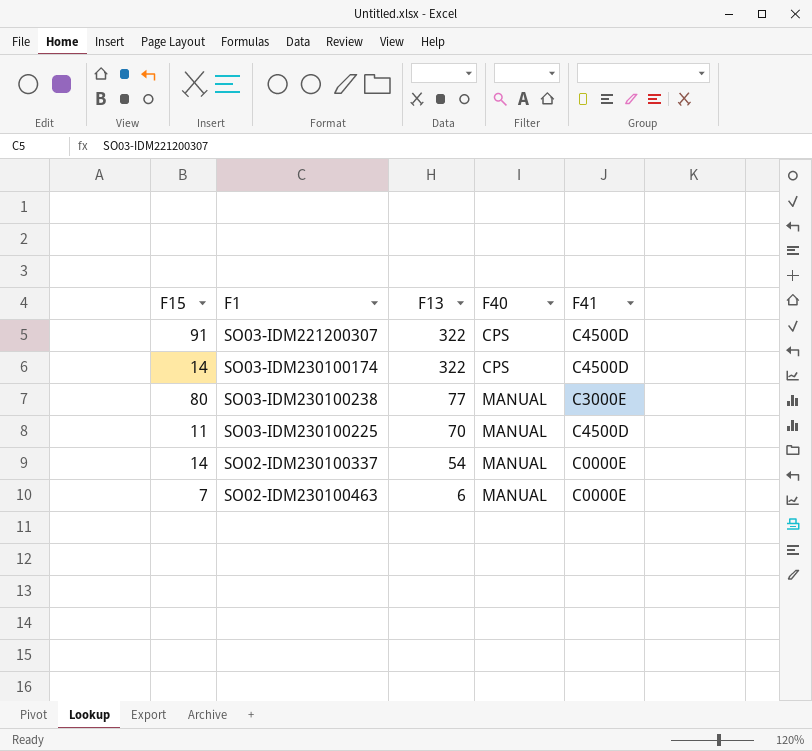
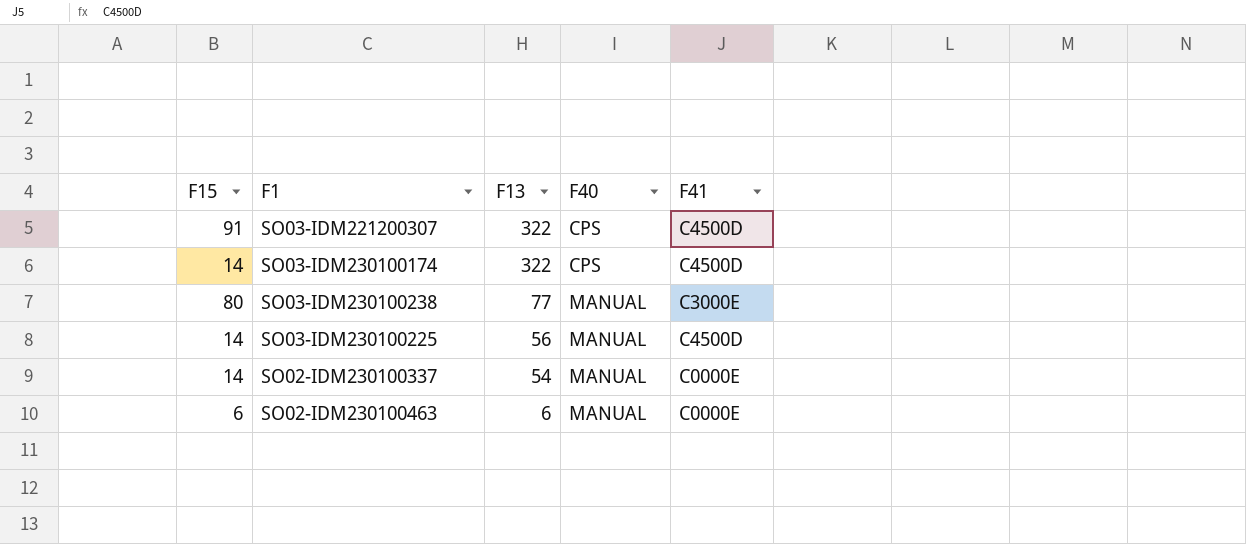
SO03-IDM230100225 | F15: 11 -> 14
SO03-IDM230100225 | F13: 70 -> 56
SO02-IDM230100463 | F15: 7 -> 6

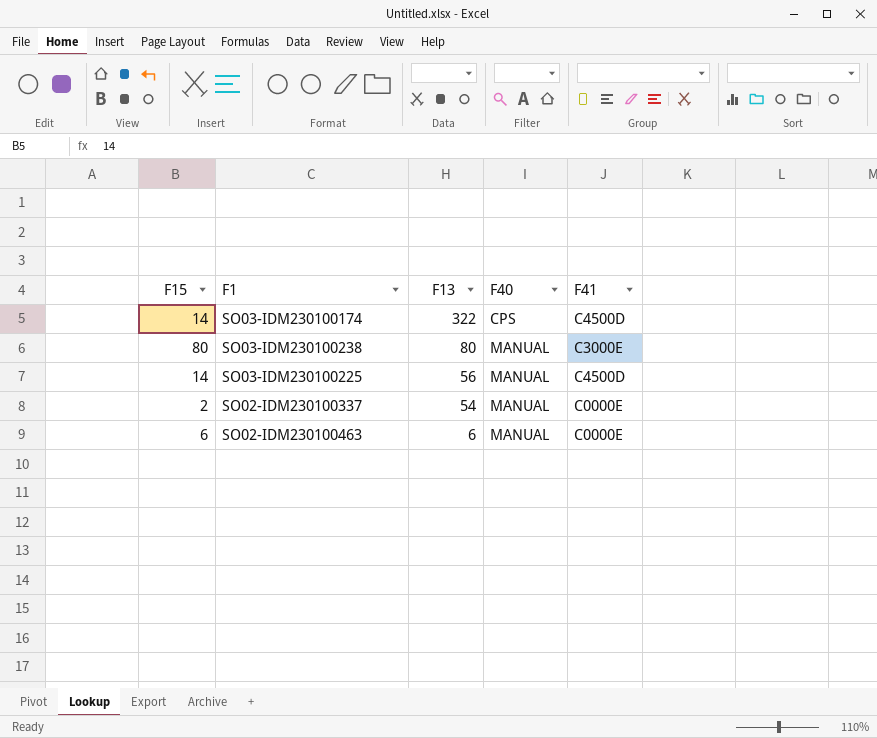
row SO03-IDM221200307: 91 | 322 | CPS | C4500D -> none
SO03-IDM230100238 | F13: 77 -> 80
SO02-IDM230100337 | F15: 14 -> 2

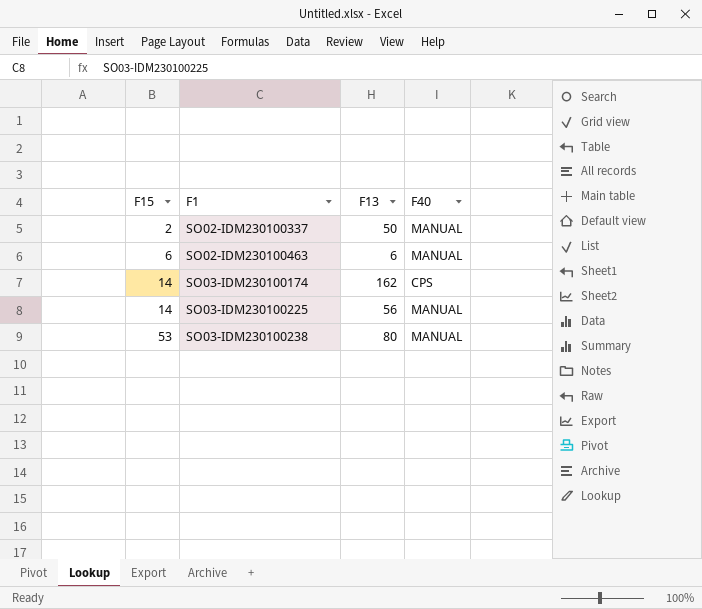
row order: F13 descending -> F15 ascending
column F41 | position: 5 -> none
SO02-IDM230100337 | F13: 54 -> 50
SO03-IDM230100174 | F13: 322 -> 162
SO03-IDM230100238 | F15: 80 -> 53

